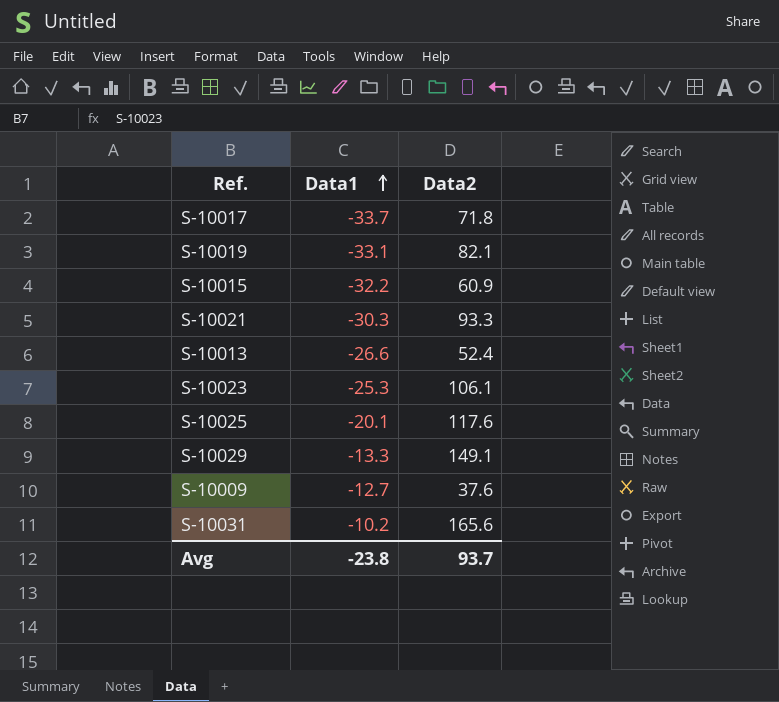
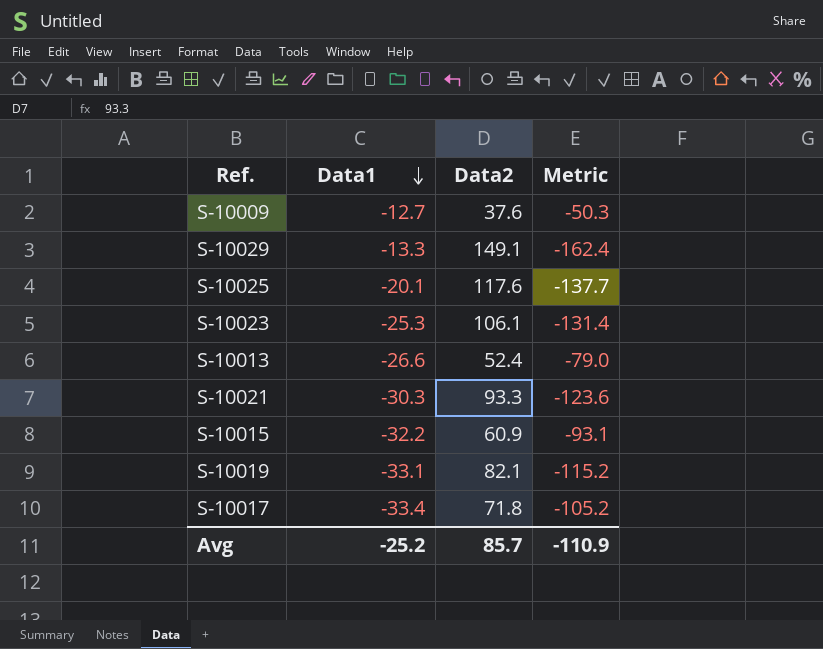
row order: Data1 ascending -> Data1 descending
column Metric | formula: none -> [Data1] - [Data2]
row S-10031: -10.2 | 165.6 -> none
S-10017 | Data1: -33.7 -> -33.4
Avg | Data1: -23.8 -> -25.2
Avg | Data2: 93.7 -> 85.7

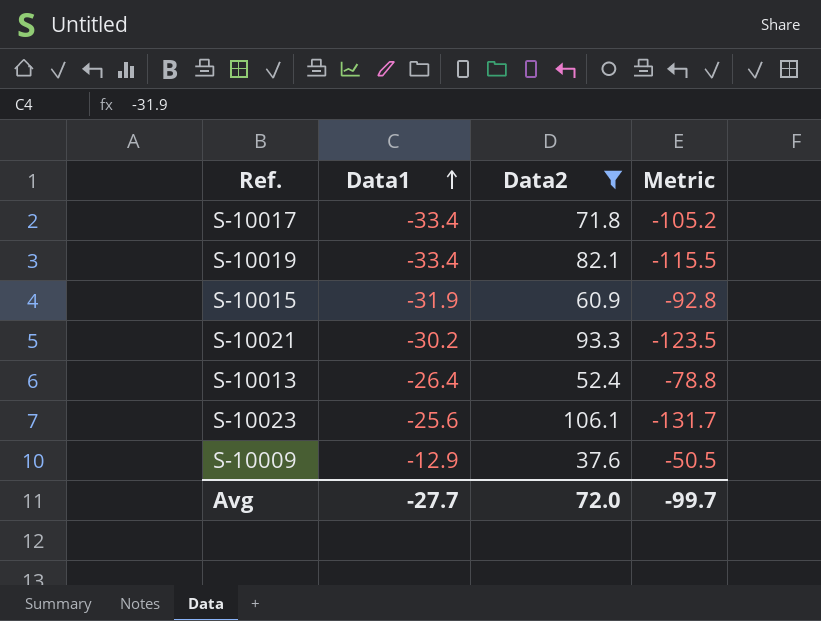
filter: none -> Data2 <= 106.1
row order: Data1 descending -> Data1 ascending
S-10019 | Data1: -33.1 -> -33.4
S-10019 | Metric: -115.2 -> -115.5
S-10015 | Data1: -32.2 -> -31.9
S-10015 | Metric: -93.1 -> -92.8
S-10021 | Data1: -30.3 -> -30.2
S-10021 | Metric: -123.6 -> -123.5
S-10013 | Data1: -26.6 -> -26.4
S-10013 | Metric: -79.0 -> -78.8
S-10023 | Data1: -25.3 -> -25.6
S-10023 | Metric: -131.4 -> -131.7
S-10009 | Data1: -12.7 -> -12.9
S-10009 | Metric: -50.3 -> -50.5
Avg | Data1: -25.2 -> -27.7
Avg | Data2: 85.7 -> 72.0
Avg | Metric: -110.9 -> -99.7

